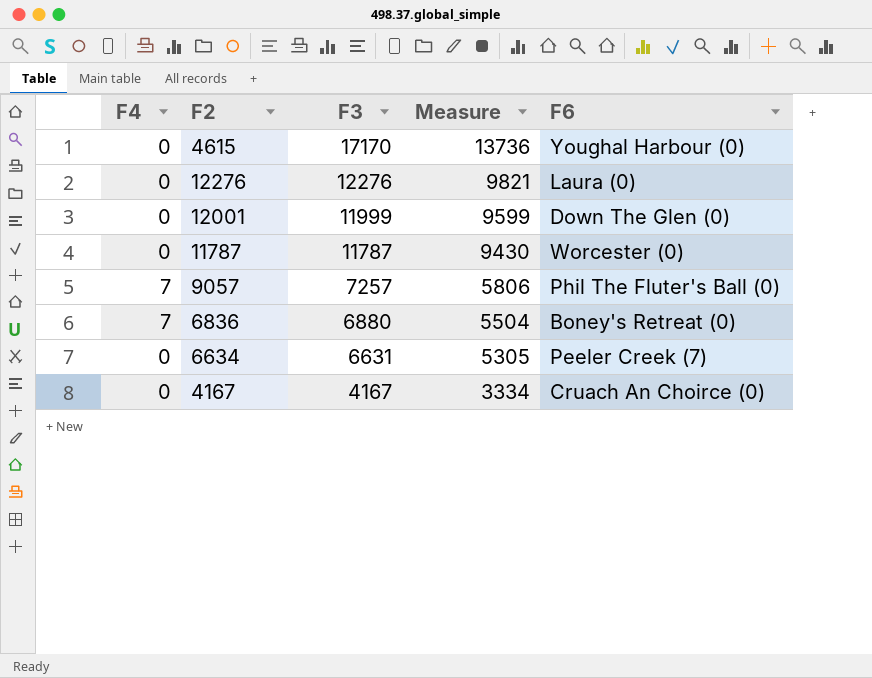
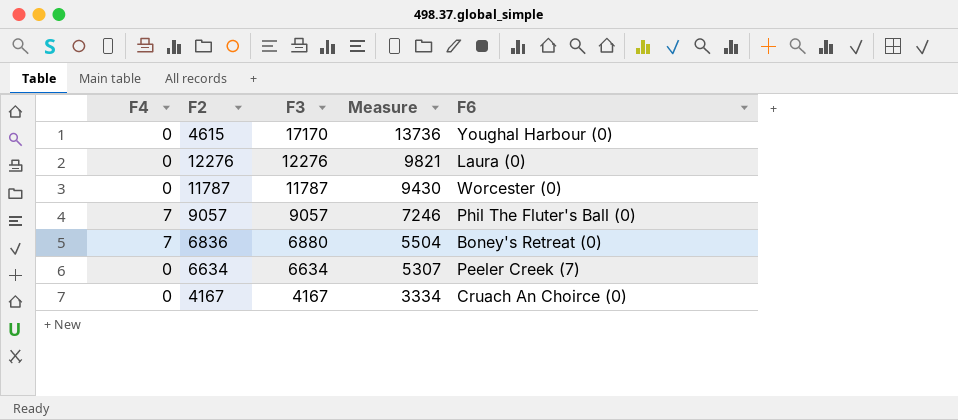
row 12001: 0 | 11999 | 9599 | Down The Glen (0) -> none
9057 | F3: 7257 -> 9057
9057 | Measure: 5806 -> 7246
6634 | F3: 6631 -> 6634
6634 | Measure: 5305 -> 5307

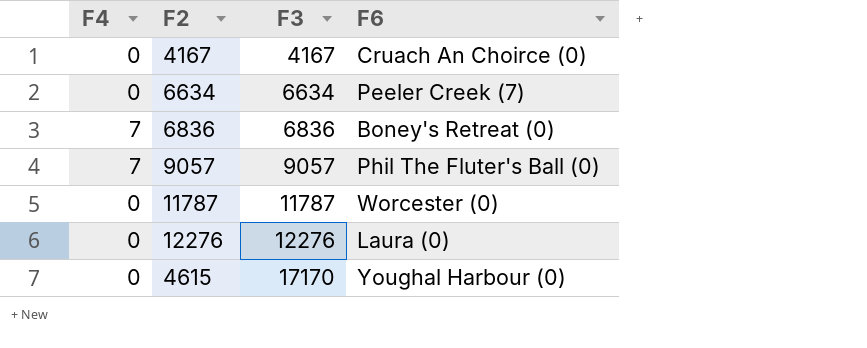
row order: F3 descending -> F3 ascending
column Measure | formula: [F3] * 0.8 -> none
6836 | F3: 6880 -> 6836

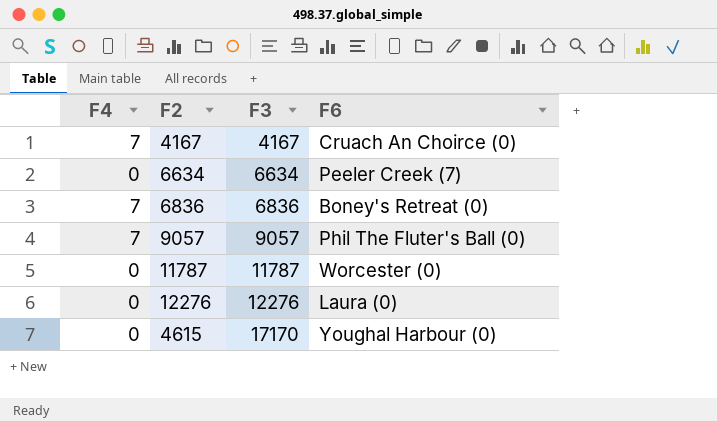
4167 | F4: 0 -> 7

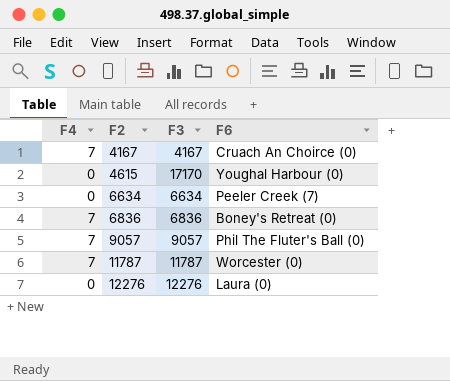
row order: F3 ascending -> F2 ascending
11787 | F4: 0 -> 7

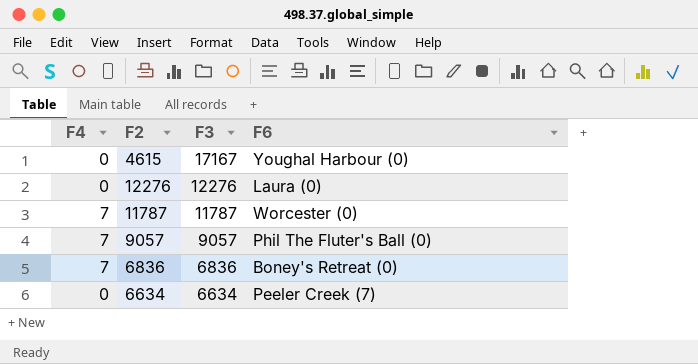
row order: F2 ascending -> F3 descending
row 4167: 7 | 4167 | Cruach An Choirce (0) -> none
4615 | F3: 17170 -> 17167

